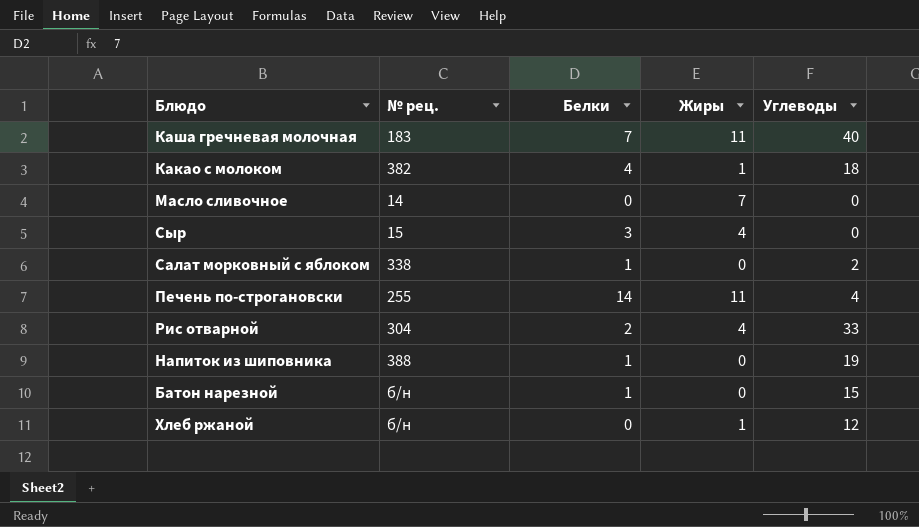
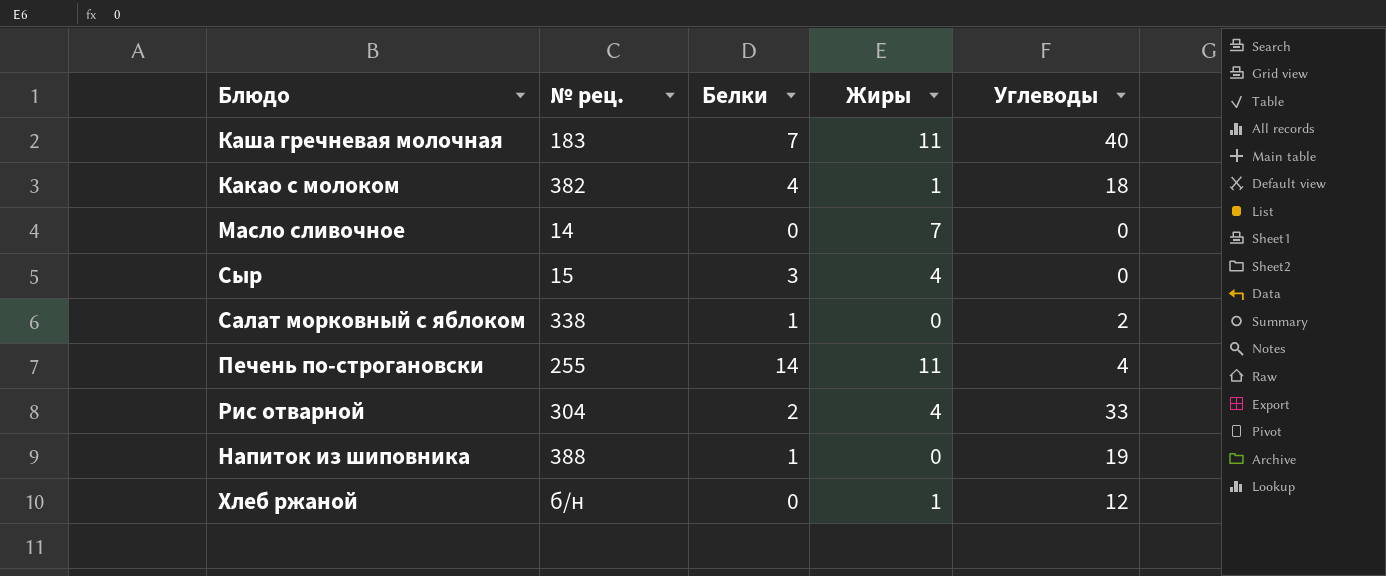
row Батон нарезной: б/н | 1 | 0 | 15 -> none

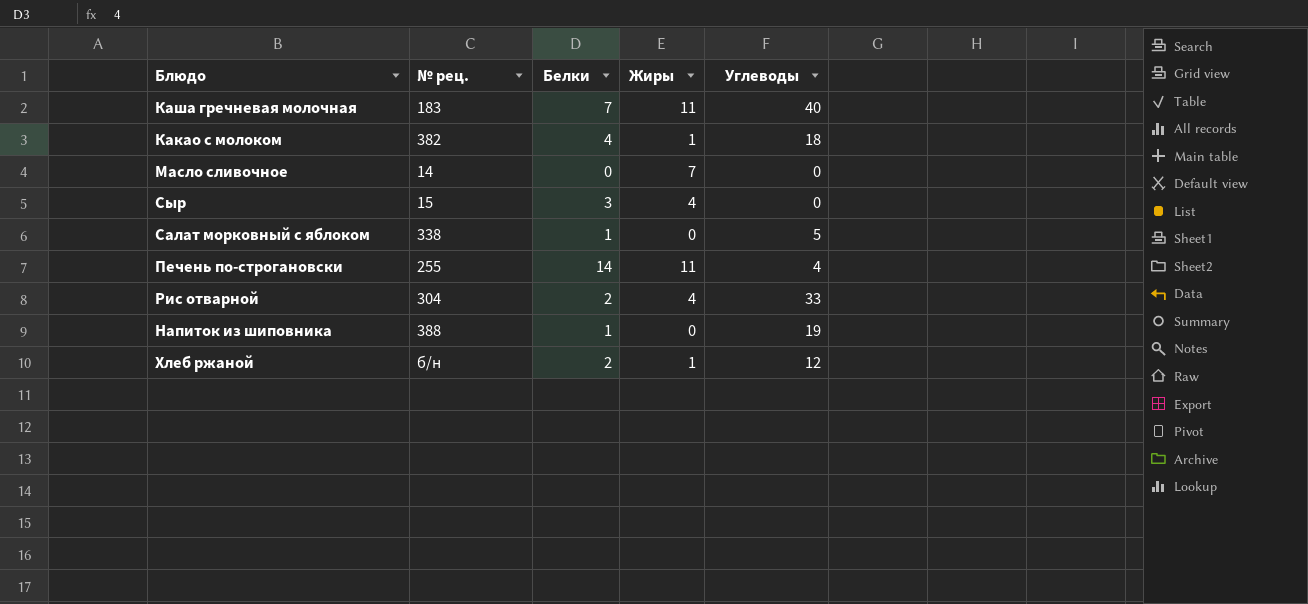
Салат морковный с яблоком | Углеводы: 2 -> 5
Хлеб ржаной | Белки: 0 -> 2

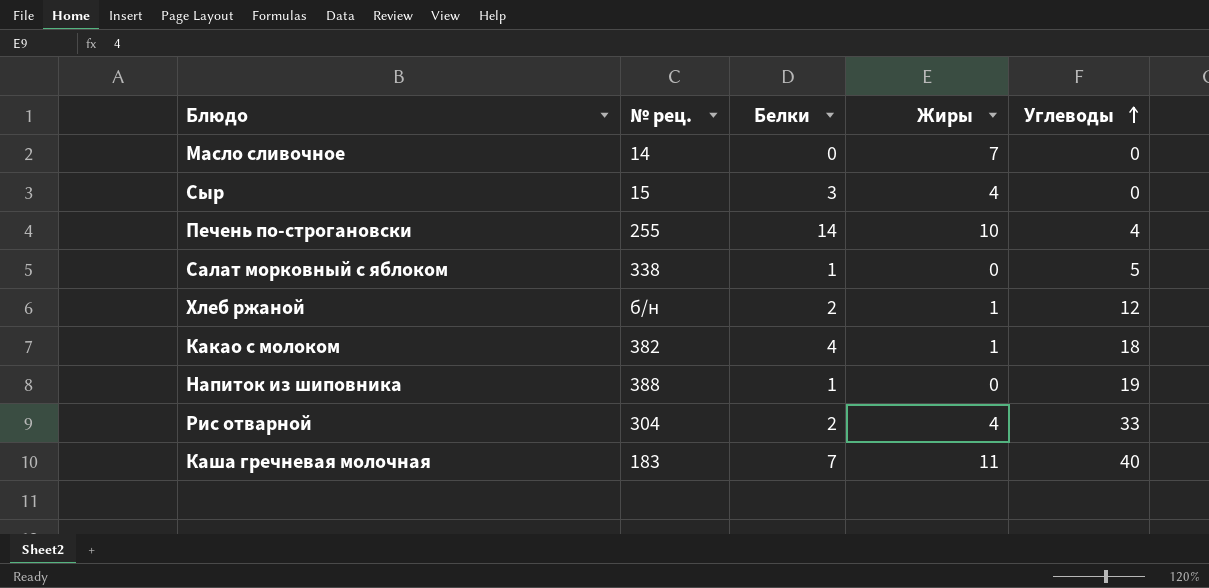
row order: none -> Углеводы ascending
Печень по-строгановски | Жиры: 11 -> 10

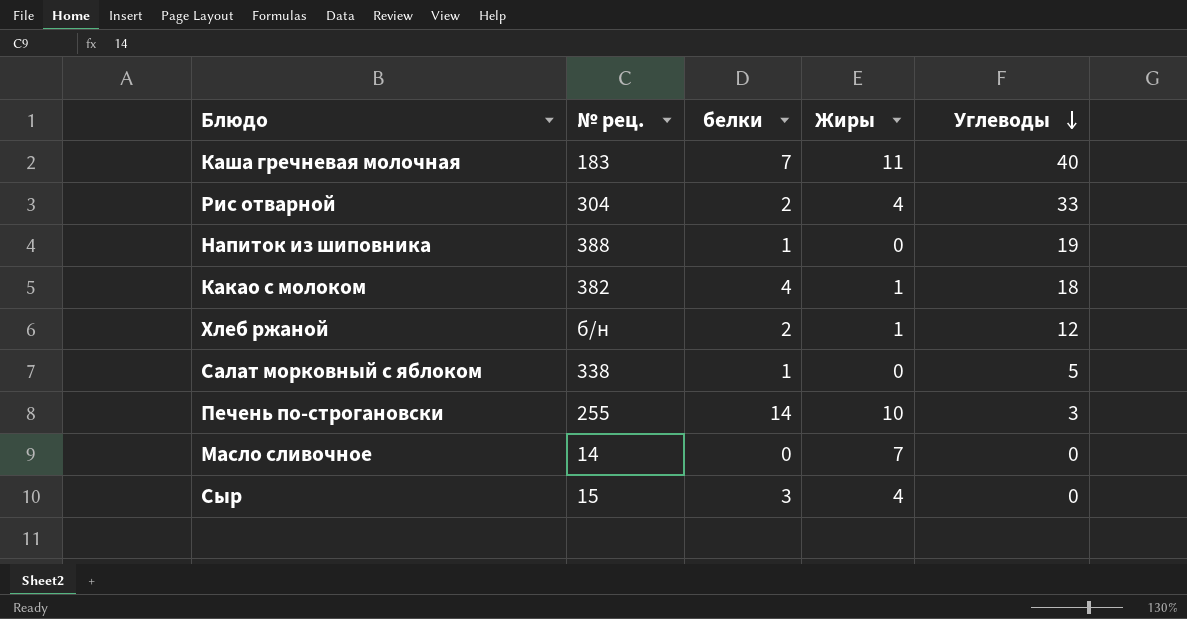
row order: Углеводы ascending -> Углеводы descending
column name: Белки -> белки
Печень по-строгановски | Углеводы: 4 -> 3

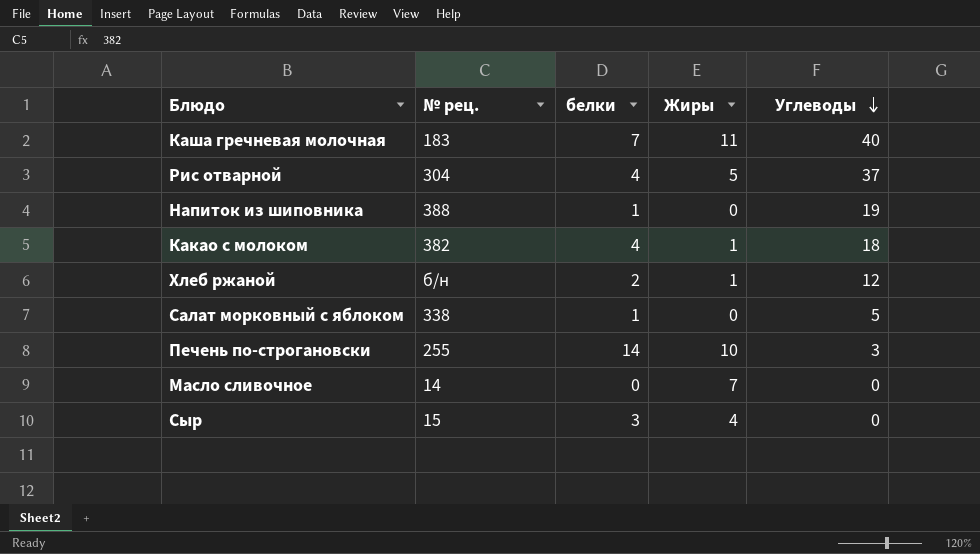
Рис отварной | белки: 2 -> 4
Рис отварной | Жиры: 4 -> 5
Рис отварной | Углеводы: 33 -> 37

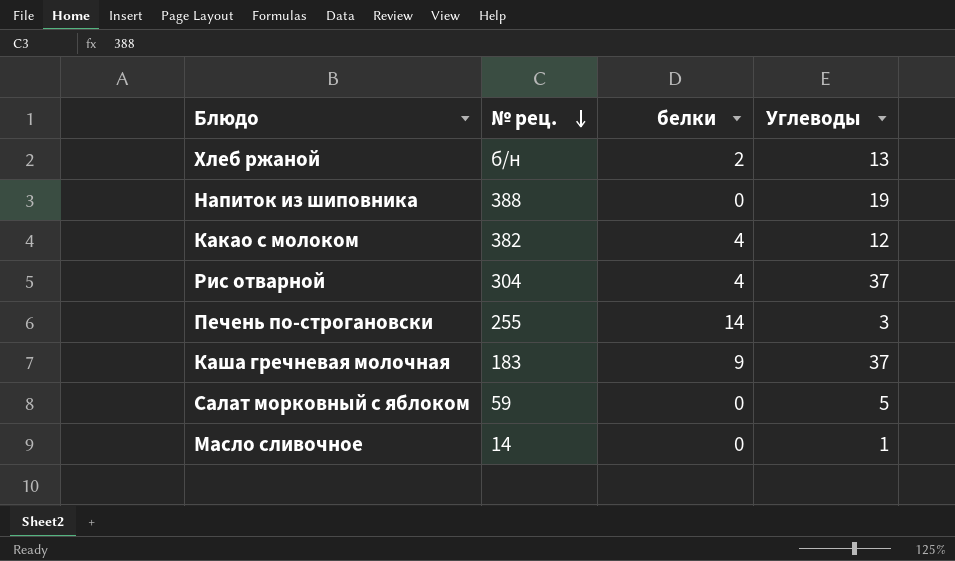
row order: Углеводы descending -> № рец. descending
column Жиры | position: 4 -> none
row Сыр: 15 | 3 | 4 | 0 -> none
Хлеб ржаной | Углеводы: 12 -> 13
Напиток из шиповника | белки: 1 -> 0
Какао с молоком | Углеводы: 18 -> 12
Каша гречневая молочная | белки: 7 -> 9
Каша гречневая молочная | Углеводы: 40 -> 37
Салат морковный с яблоком | № рец.: 338 -> 59
Салат морковный с яблоком | белки: 1 -> 0
Масло сливочное | Углеводы: 0 -> 1

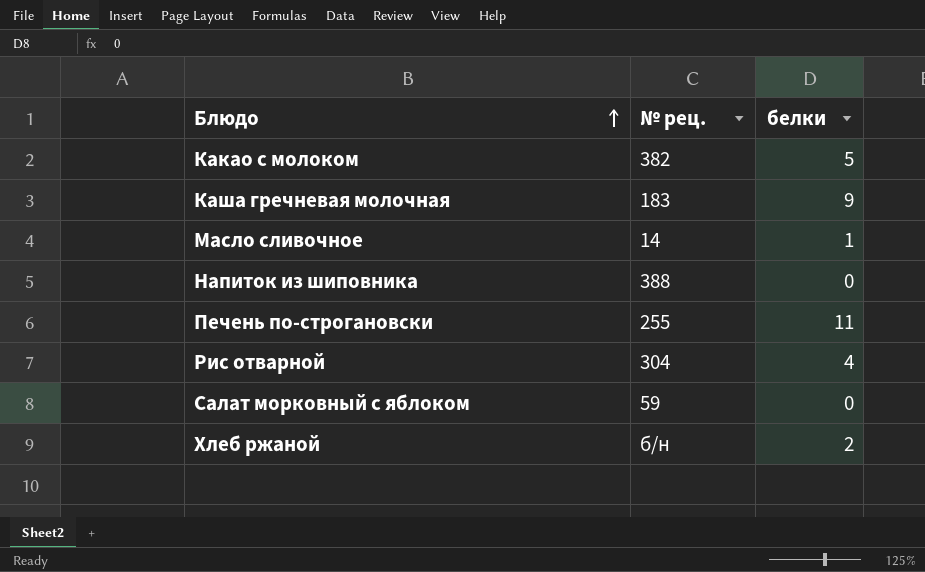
row order: № рец. descending -> Блюдо ascending
column Углеводы | position: 4 -> none
Какао с молоком | белки: 4 -> 5
Масло сливочное | белки: 0 -> 1
Печень по-строгановски | белки: 14 -> 11

